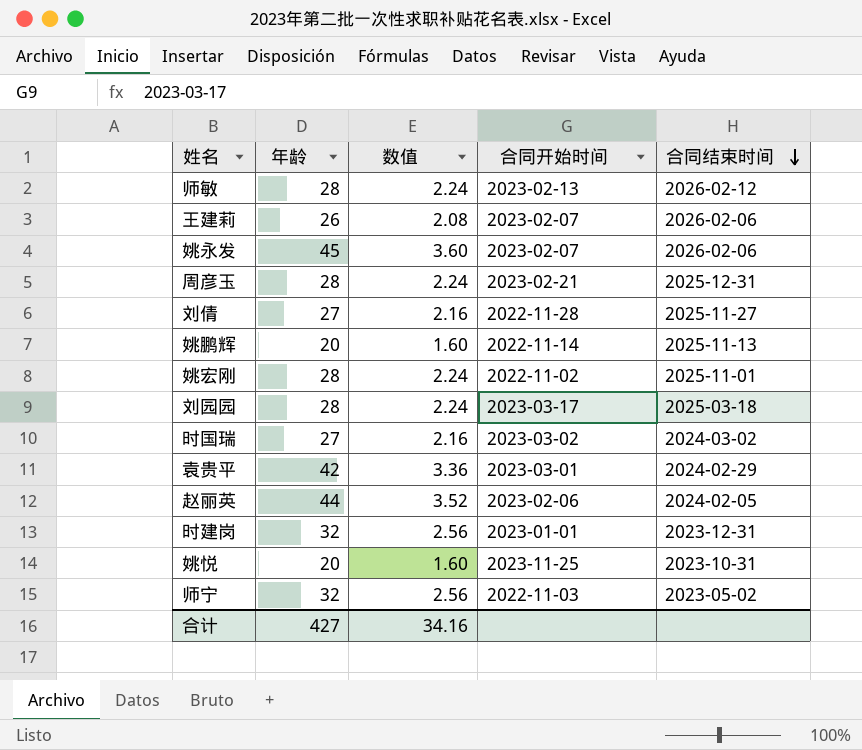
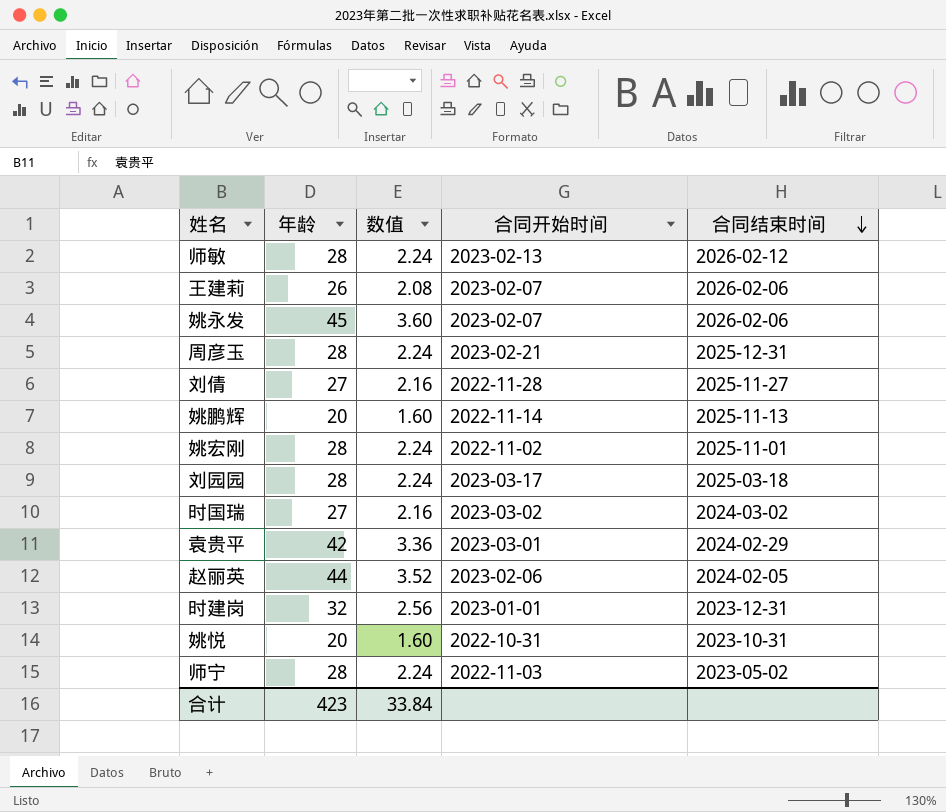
姚悦 | 合同开始时间: 2023-11-25 -> 2022-10-31
师宁 | 年龄: 32 -> 28
师宁 | 数值: 2.56 -> 2.24
合计 | 年龄: 427 -> 423
合计 | 数值: 34.16 -> 33.84

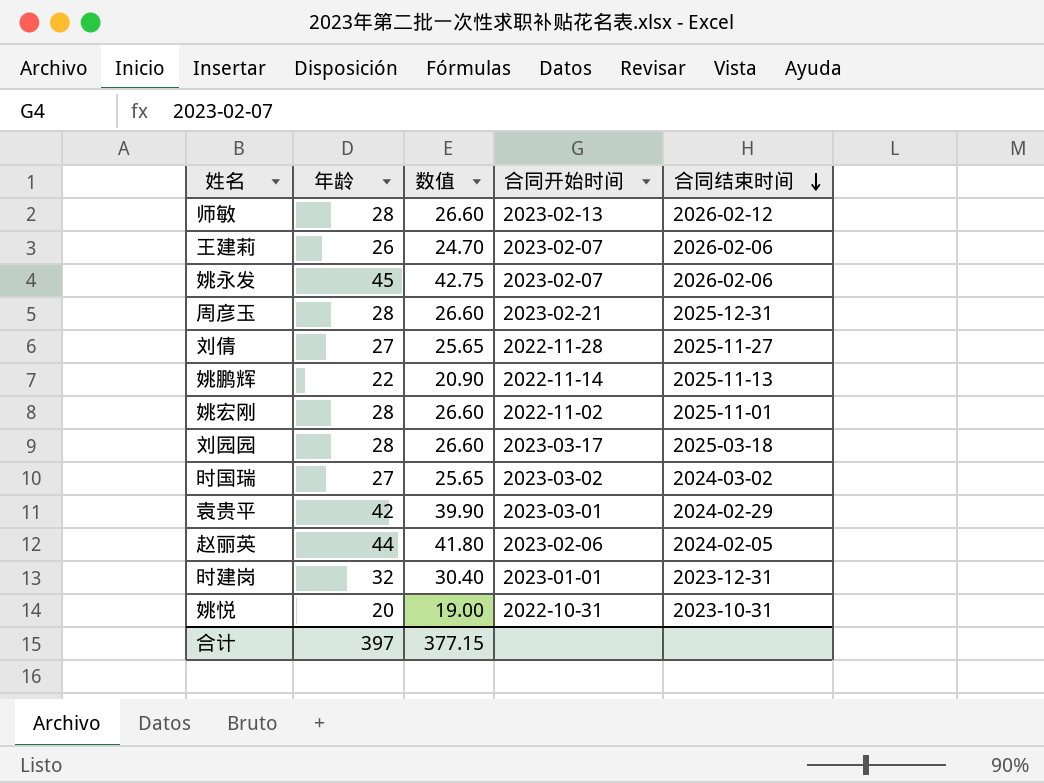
column 数值 | formula: [年龄] * 0.08 -> [年龄] * 0.95
row 师宁: 28 | 2.24 | 2022-11-03 | 2023-05-02 -> none
姚鹏辉 | 年龄: 20 -> 22
合计 | 年龄: 423 -> 397
合计 | 数值: 33.84 -> 377.15

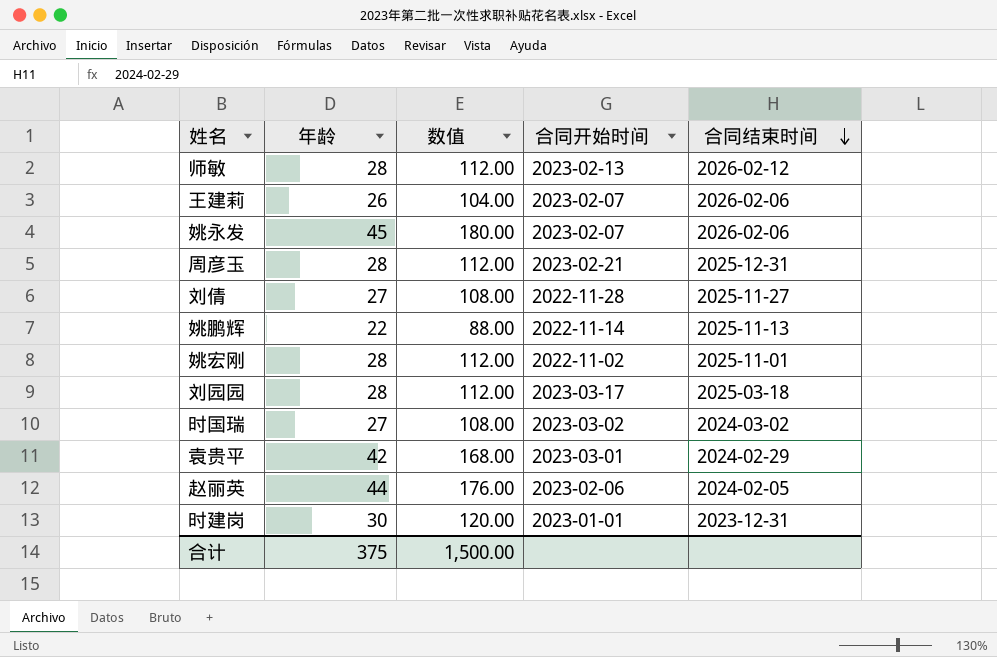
column 数值 | formula: [年龄] * 0.95 -> [年龄] * 4
row 姚悦: 20 | 19.00 | 2022-10-31 | 2023-10-31 -> none
时建岗 | 年龄: 32 -> 30
合计 | 年龄: 397 -> 375
合计 | 数值: 377.15 -> 1,500.00

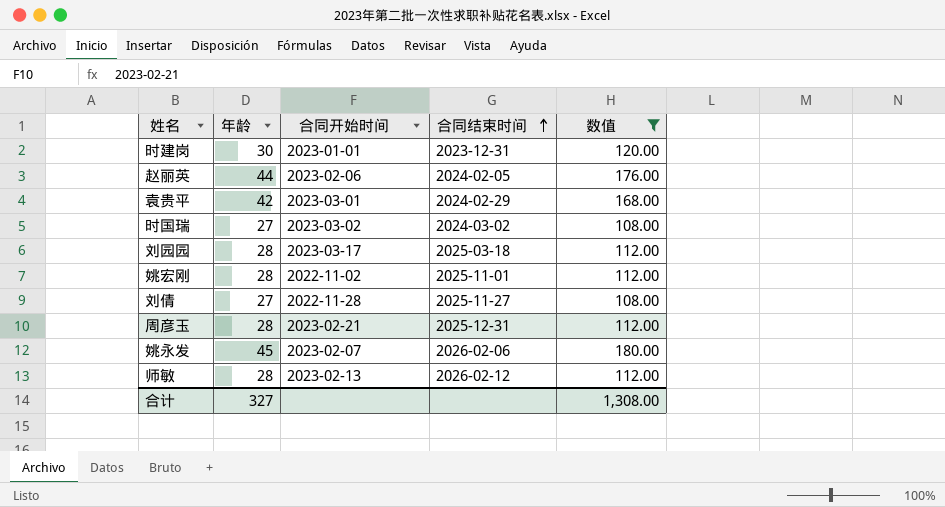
filter: none -> 数值 >= 108.00
row order: 合同结束时间 descending -> 合同结束时间 ascending
column 数值 | position: 3 -> 5
合计 | 年龄: 375 -> 327
合计 | 数值: 1,500.00 -> 1,308.00

